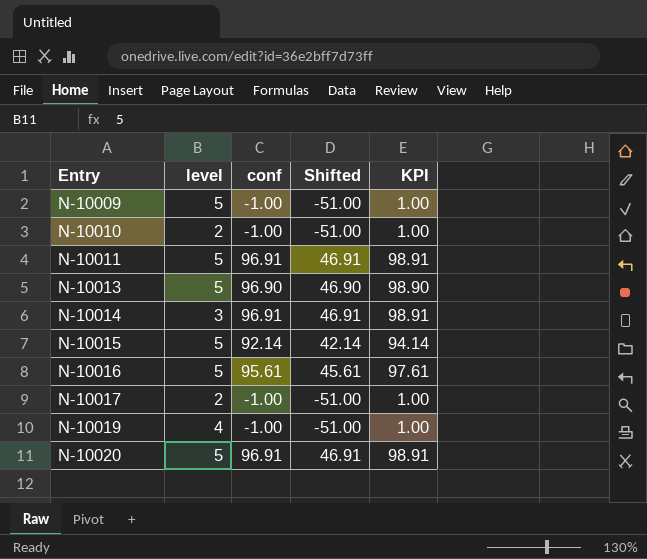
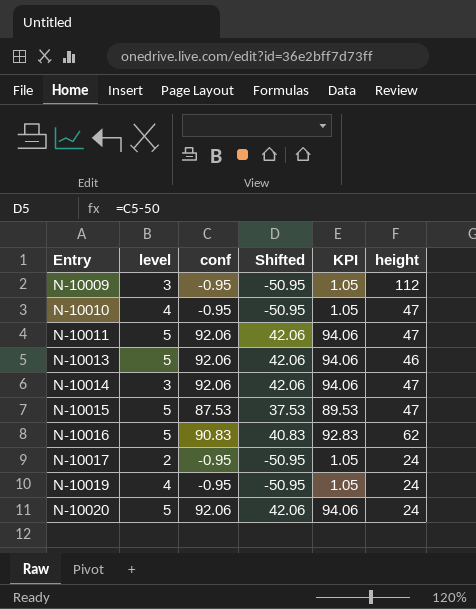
column height | position: none -> 6
N-10009 | level: 5 -> 3
N-10009 | conf: -1.00 -> -0.95
N-10009 | Shifted: -51.00 -> -50.95
N-10009 | KPI: 1.00 -> 1.05
N-10010 | level: 2 -> 4
N-10010 | conf: -1.00 -> -0.95
N-10010 | Shifted: -51.00 -> -50.95
N-10010 | KPI: 1.00 -> 1.05
N-10011 | conf: 96.91 -> 92.06
N-10011 | Shifted: 46.91 -> 42.06
N-10011 | KPI: 98.91 -> 94.06
N-10013 | conf: 96.90 -> 92.06
N-10013 | Shifted: 46.90 -> 42.06
N-10013 | KPI: 98.90 -> 94.06
N-10014 | conf: 96.91 -> 92.06
N-10014 | Shifted: 46.91 -> 42.06
N-10014 | KPI: 98.91 -> 94.06
N-10015 | conf: 92.14 -> 87.53
N-10015 | Shifted: 42.14 -> 37.53
N-10015 | KPI: 94.14 -> 89.53
N-10016 | conf: 95.61 -> 90.83
N-10016 | Shifted: 45.61 -> 40.83
N-10016 | KPI: 97.61 -> 92.83
N-10017 | conf: -1.00 -> -0.95
N-10017 | Shifted: -51.00 -> -50.95
N-10017 | KPI: 1.00 -> 1.05
N-10019 | conf: -1.00 -> -0.95
N-10019 | Shifted: -51.00 -> -50.95
N-10019 | KPI: 1.00 -> 1.05
N-10020 | conf: 96.91 -> 92.06
N-10020 | Shifted: 46.91 -> 42.06
N-10020 | KPI: 98.91 -> 94.06

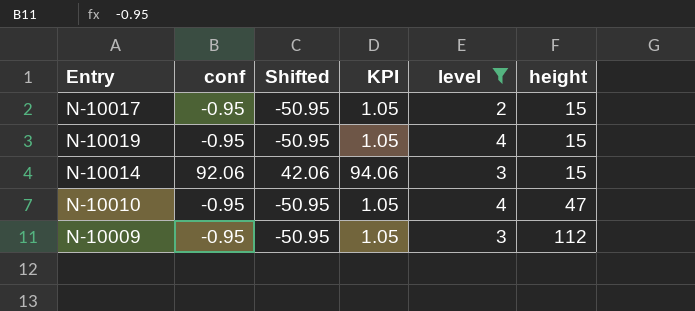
filter: none -> level != 5
row order: Entry ascending -> height ascending
column level | position: 2 -> 5
N-10017 | height: 24 -> 15
N-10019 | height: 24 -> 15
N-10014 | height: 47 -> 15

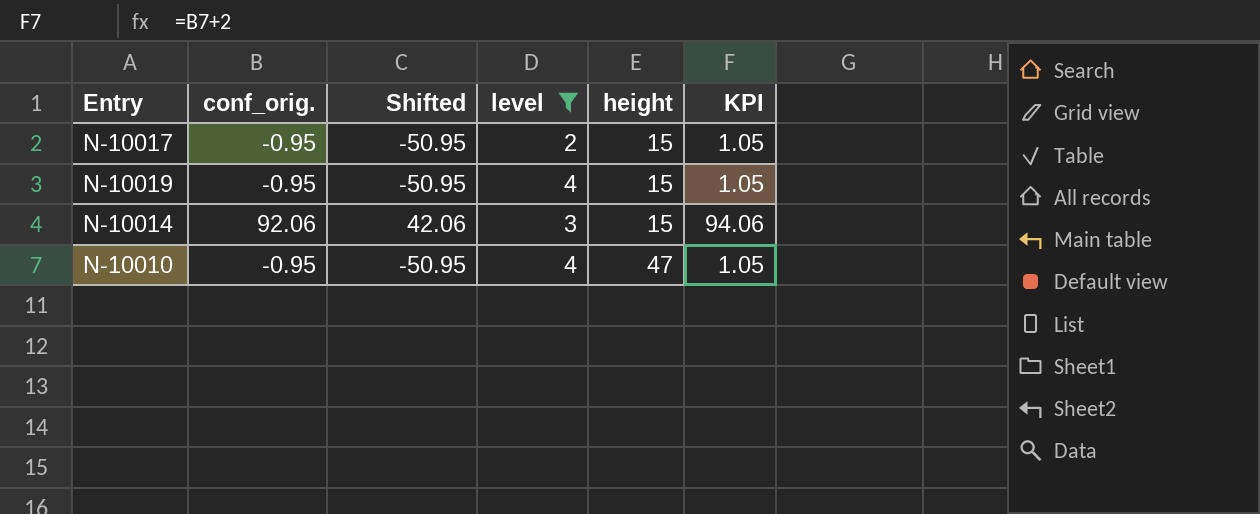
column name: conf -> conf_orig.
column KPI | position: 4 -> 6
row N-10009: -0.95 | -50.95 | 1.05 | 3 | 112 -> none

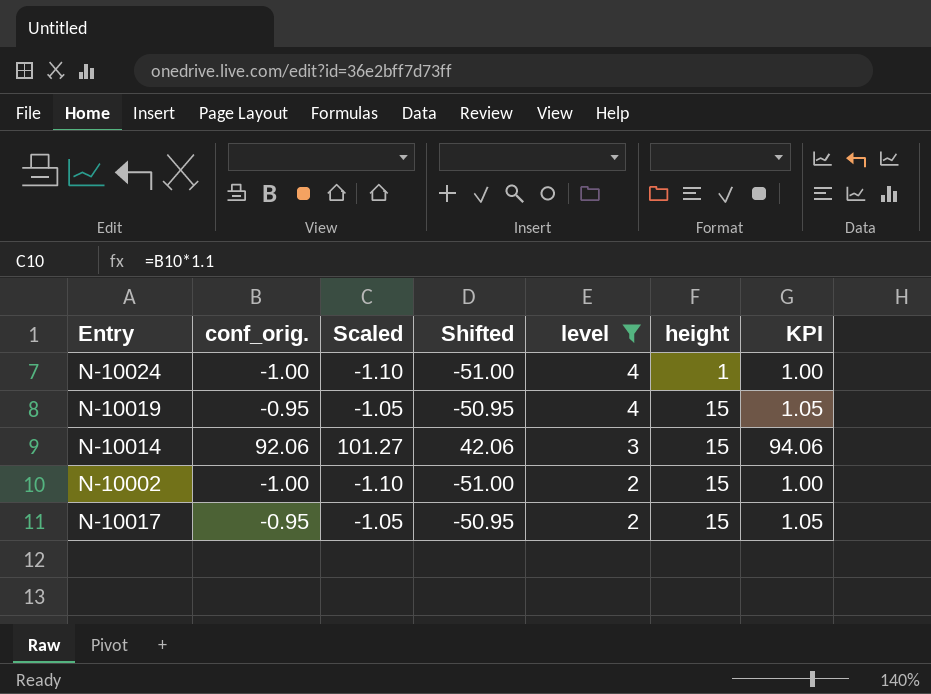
row order: height ascending -> level descending
column Scaled | formula: none -> [conf_orig.] * 1.1
row N-10010: -0.95 | -50.95 | 4 | 47 | 1.05 -> none
row N-10024: none -> -1.00 | -1.10 | -51.00 | 4 | 1 | 1.00
row N-10002: none -> -1.00 | -1.10 | -51.00 | 2 | 15 | 1.00

